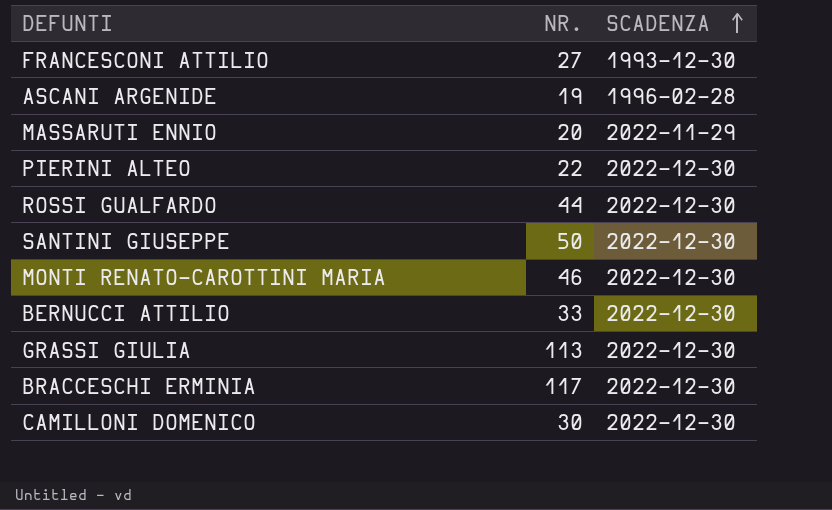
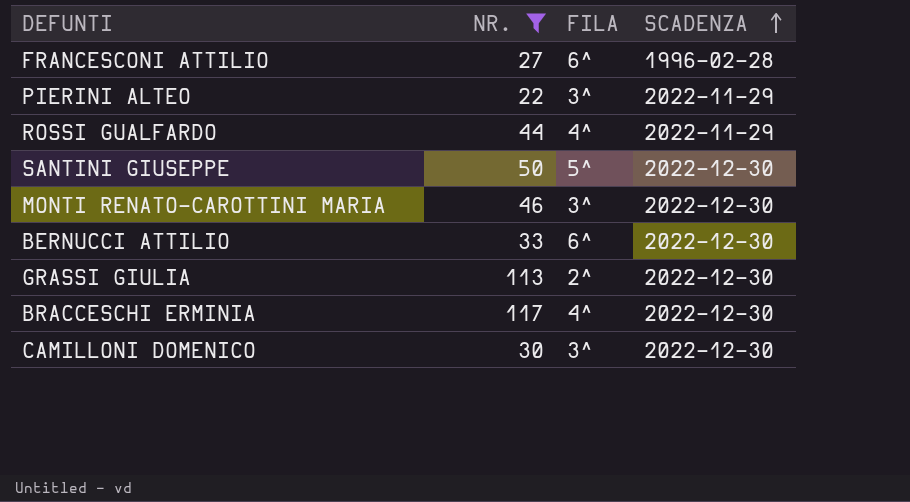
filter: none -> NR. >= 22
column FILA | position: none -> 3
FRANCESCONI ATTILIO | SCADENZA: 1993-12-30 -> 1996-02-28
PIERINI ALTEO | SCADENZA: 2022-12-30 -> 2022-11-29
ROSSI GUALFARDO | SCADENZA: 2022-12-30 -> 2022-11-29

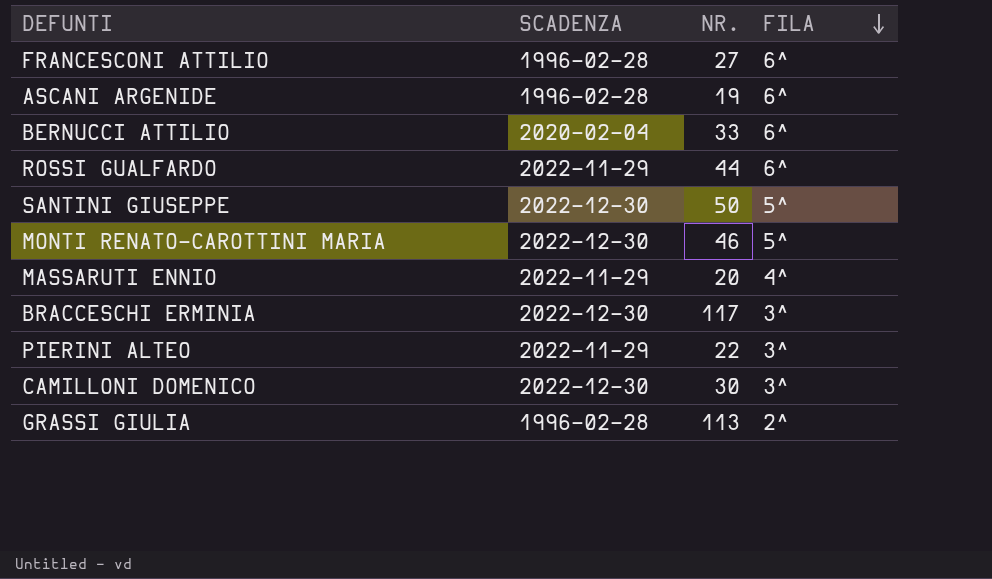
filter: NR. >= 22 -> none
row order: SCADENZA ascending -> FILA descending
column SCADENZA | position: 4 -> 2
BERNUCCI ATTILIO | SCADENZA: 2022-12-30 -> 2020-02-04
ROSSI GUALFARDO | FILA: 4^ -> 6^
MONTI RENATO-CAROTTINI MARIA | FILA: 3^ -> 5^
BRACCESCHI ERMINIA | FILA: 4^ -> 3^
GRASSI GIULIA | SCADENZA: 2022-12-30 -> 1996-02-28

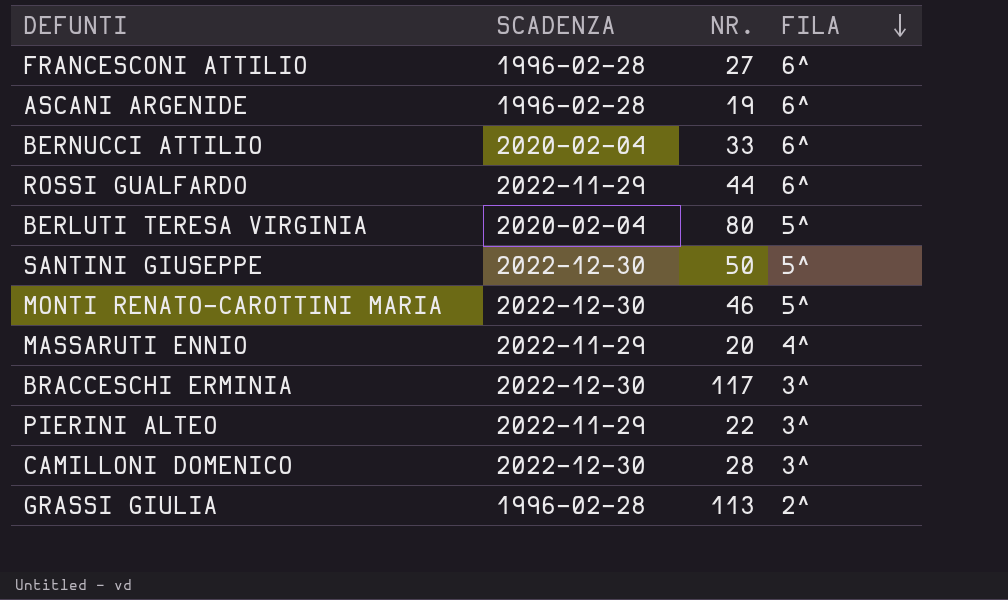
row BERLUTI TERESA VIRGINIA: none -> 2020-02-04 | 80 | 5^
CAMILLONI DOMENICO | NR.: 30 -> 28

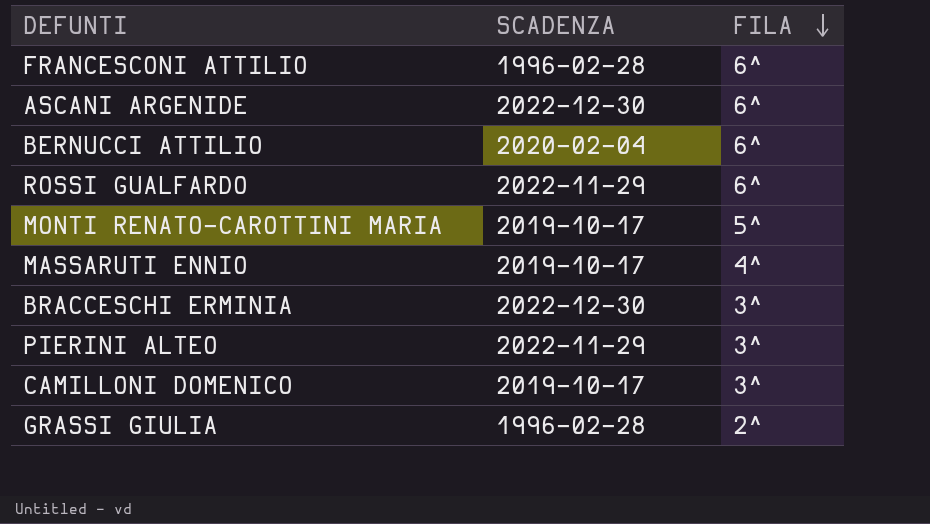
column NR. | position: 3 -> none
row BERLUTI TERESA VIRGINIA: 2020-02-04 | 80 | 5^ -> none
row SANTINI GIUSEPPE: 2022-12-30 | 50 | 5^ -> none
ASCANI ARGENIDE | SCADENZA: 1996-02-28 -> 2022-12-30
MONTI RENATO-CAROTTINI MARIA | SCADENZA: 2022-12-30 -> 2019-10-17
MASSARUTI ENNIO | SCADENZA: 2022-11-29 -> 2019-10-17
CAMILLONI DOMENICO | SCADENZA: 2022-12-30 -> 2019-10-17

